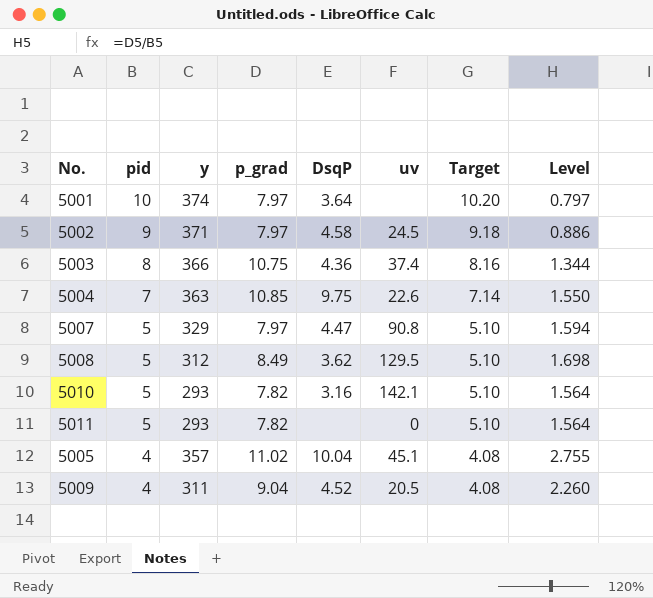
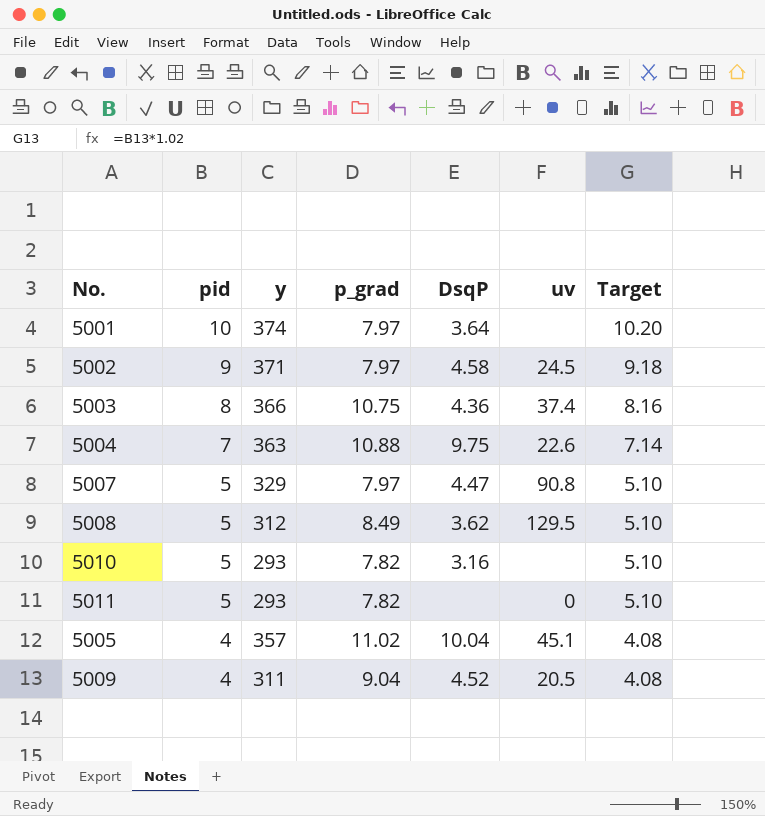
column Level | formula: [p_grad] / [pid] -> none
5004 | p_grad: 10.85 -> 10.88
5010 | uv: 142.1 -> none

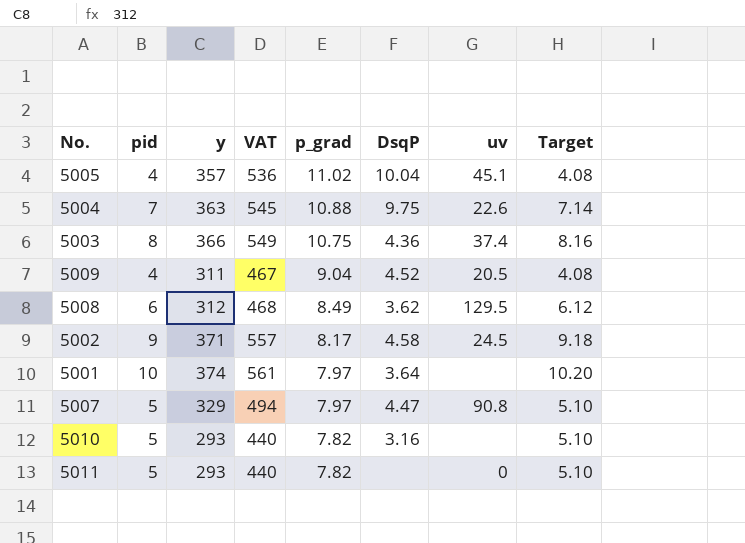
row order: pid descending -> p_grad descending
column VAT | formula: none -> [y] * 1.5
5008 | pid: 5 -> 6
5008 | Target: 5.10 -> 6.12
5002 | p_grad: 7.97 -> 8.17

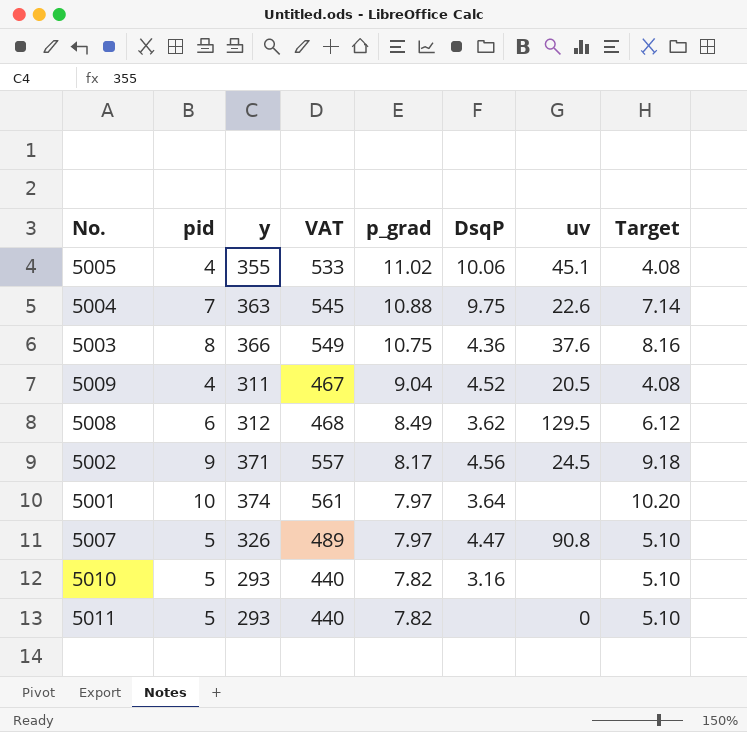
5005 | y: 357 -> 355
5005 | VAT: 536 -> 533
5005 | DsqP: 10.04 -> 10.06
5003 | uv: 37.4 -> 37.6
5002 | DsqP: 4.58 -> 4.56
5007 | y: 329 -> 326
5007 | VAT: 494 -> 489

